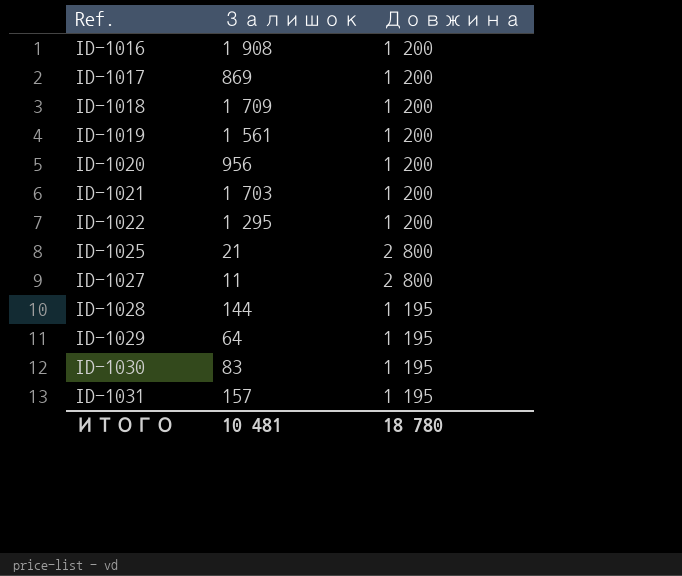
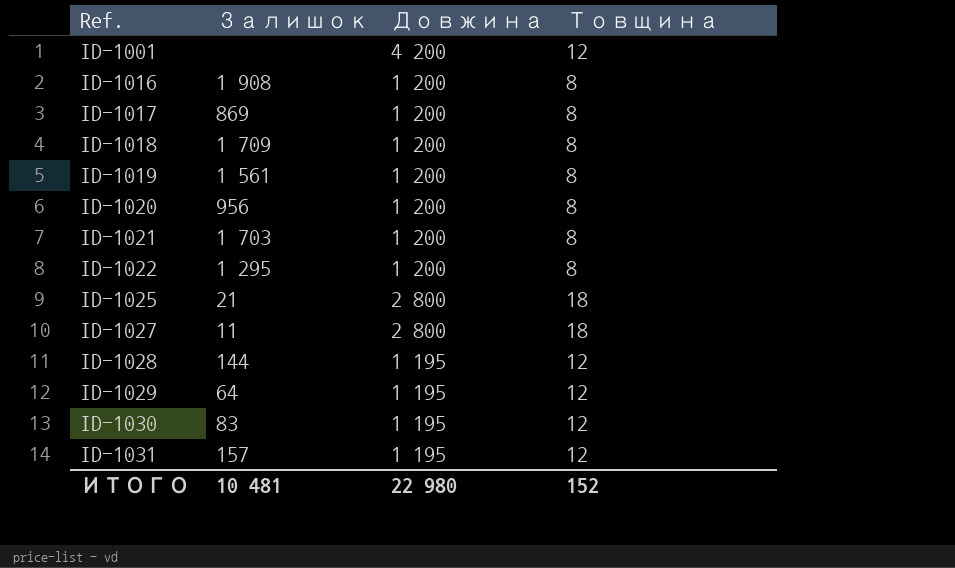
column Товщина | position: none -> 4
row ID-1001: none -> none | 4 200 | 12
ИТОГО | Довжина: 18 780 -> 22 980

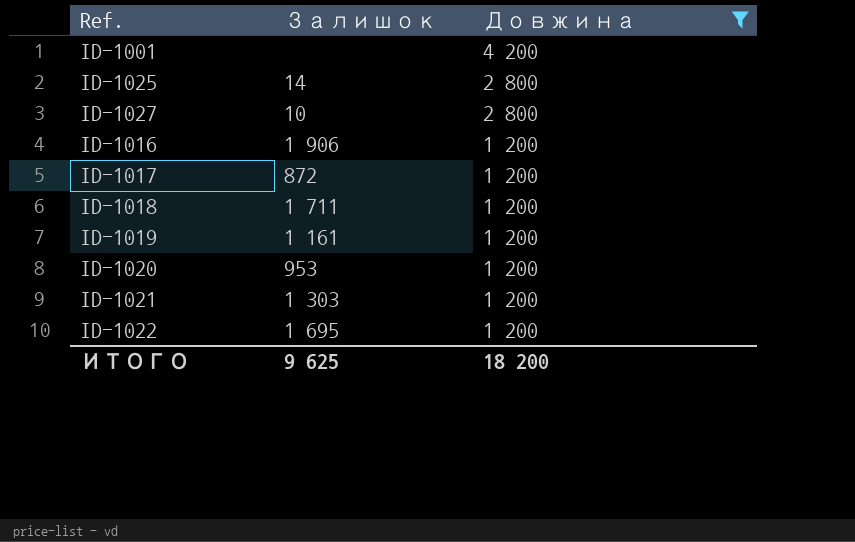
filter: none -> Довжина != 1 195
row order: Ref. ascending -> Довжина descending
column Товщина | position: 4 -> none
ID-1025 | Залишок: 21 -> 14
ID-1027 | Залишок: 11 -> 10
ID-1016 | Залишок: 1 908 -> 1 906
ID-1017 | Залишок: 869 -> 872
ID-1018 | Залишок: 1 709 -> 1 711
ID-1019 | Залишок: 1 561 -> 1 161
ID-1020 | Залишок: 956 -> 953
ID-1021 | Залишок: 1 703 -> 1 303
ID-1022 | Залишок: 1 295 -> 1 695
ИТОГО | Залишок: 10 481 -> 9 625
ИТОГО | Довжина: 22 980 -> 18 200

